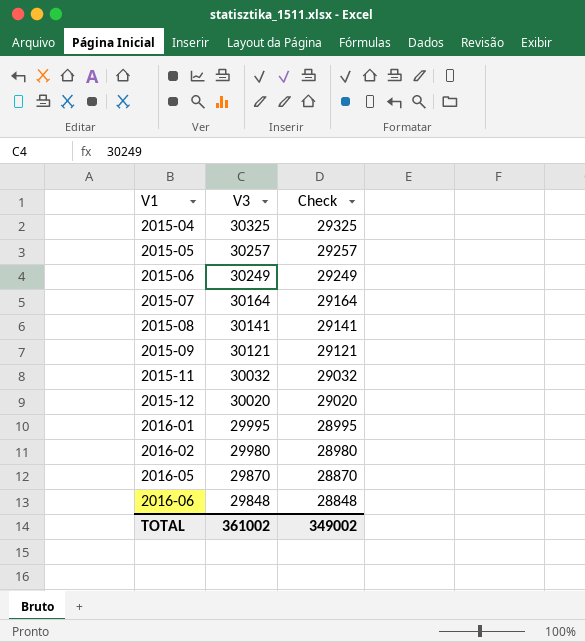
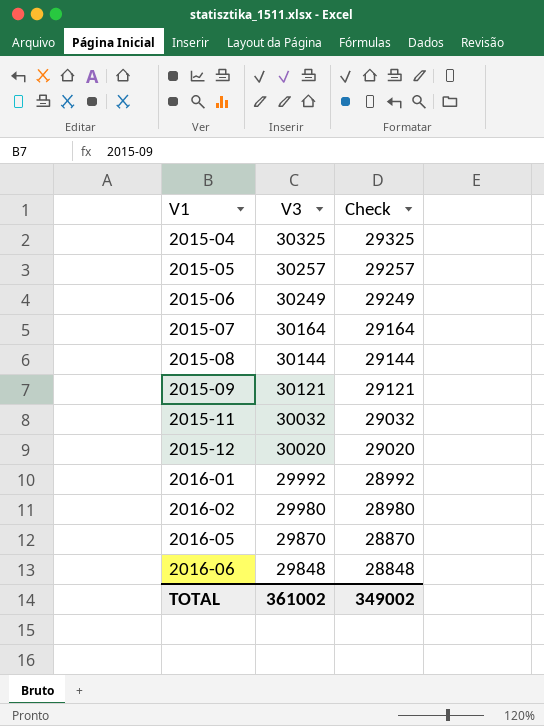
2015-08 | V3: 30141 -> 30144
2015-08 | Check: 29141 -> 29144
2016-01 | V3: 29995 -> 29992
2016-01 | Check: 28995 -> 28992

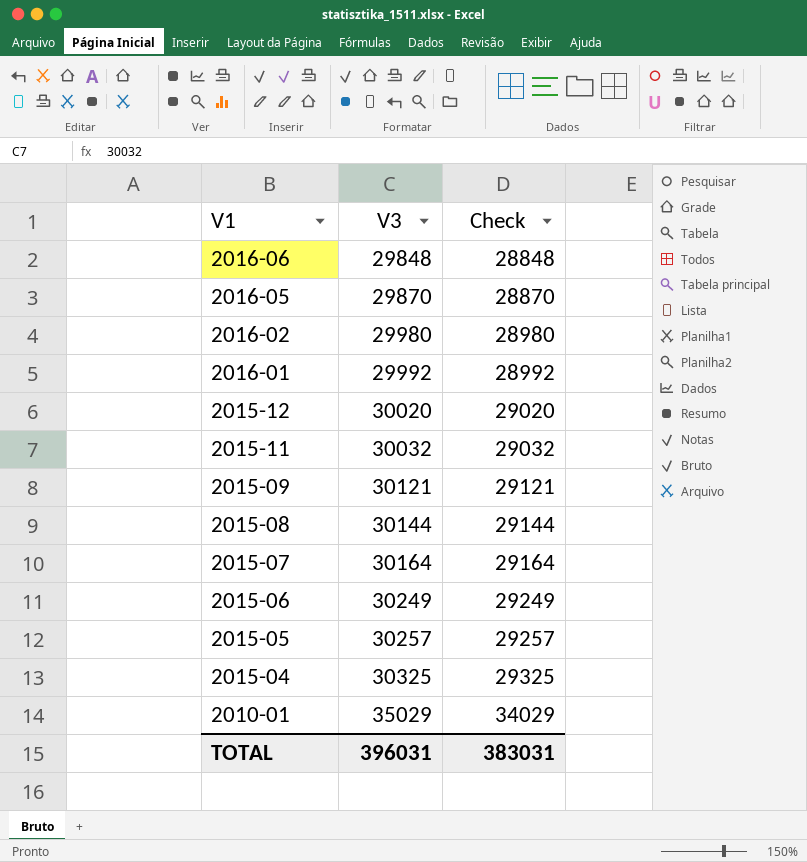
row order: V1 ascending -> V1 descending
row 2010-01: none -> 35029 | 34029
TOTAL | V3: 361002 -> 396031
TOTAL | Check: 349002 -> 383031

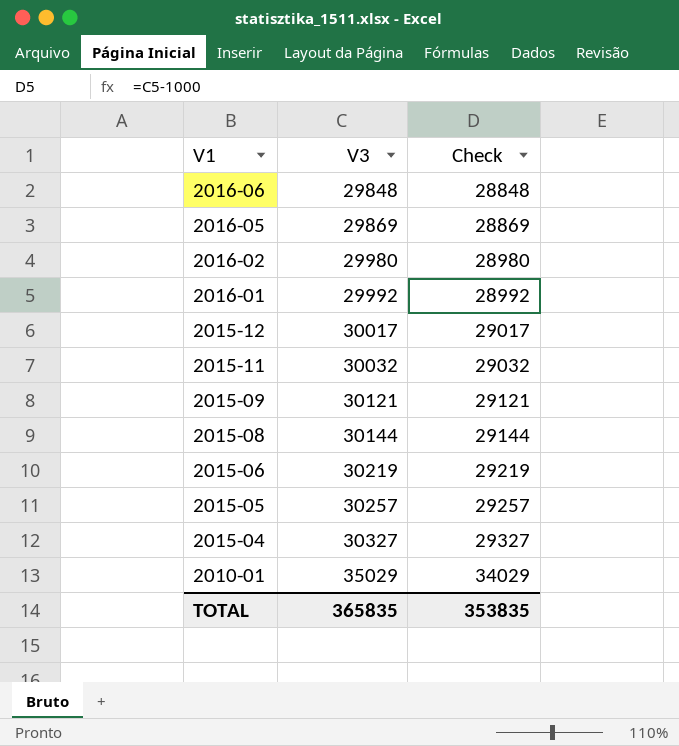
row 2015-07: 30164 | 29164 -> none
2016-05 | V3: 29870 -> 29869
2016-05 | Check: 28870 -> 28869
2015-12 | V3: 30020 -> 30017
2015-12 | Check: 29020 -> 29017
2015-06 | V3: 30249 -> 30219
2015-06 | Check: 29249 -> 29219
2015-04 | V3: 30325 -> 30327
2015-04 | Check: 29325 -> 29327
TOTAL | V3: 396031 -> 365835
TOTAL | Check: 383031 -> 353835

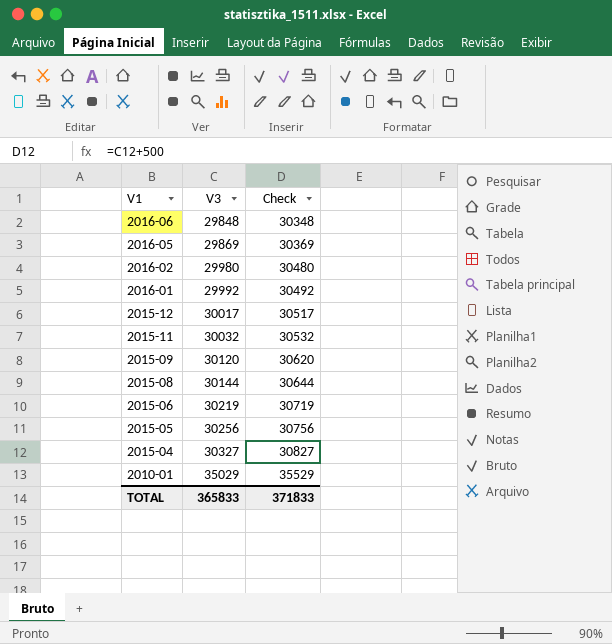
column Check | formula: [V3] - 1000 -> [V3] + 500
2015-09 | V3: 30121 -> 30120
2015-05 | V3: 30257 -> 30256
TOTAL | V3: 365835 -> 365833
TOTAL | Check: 353835 -> 371833

